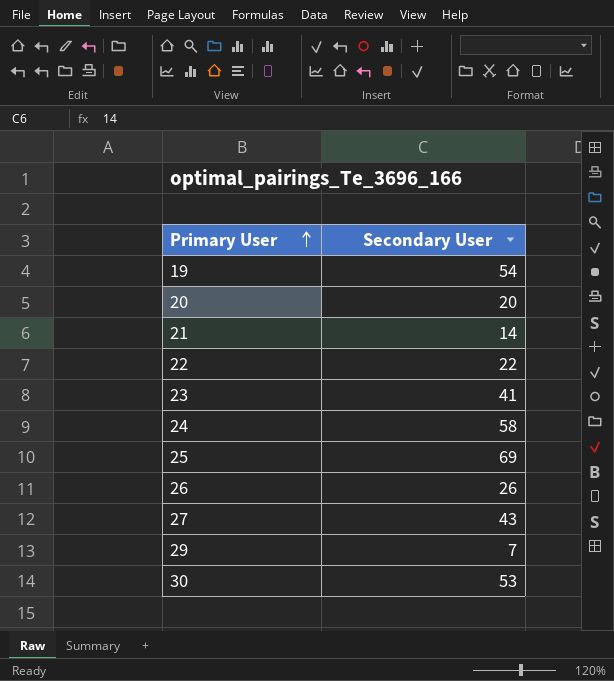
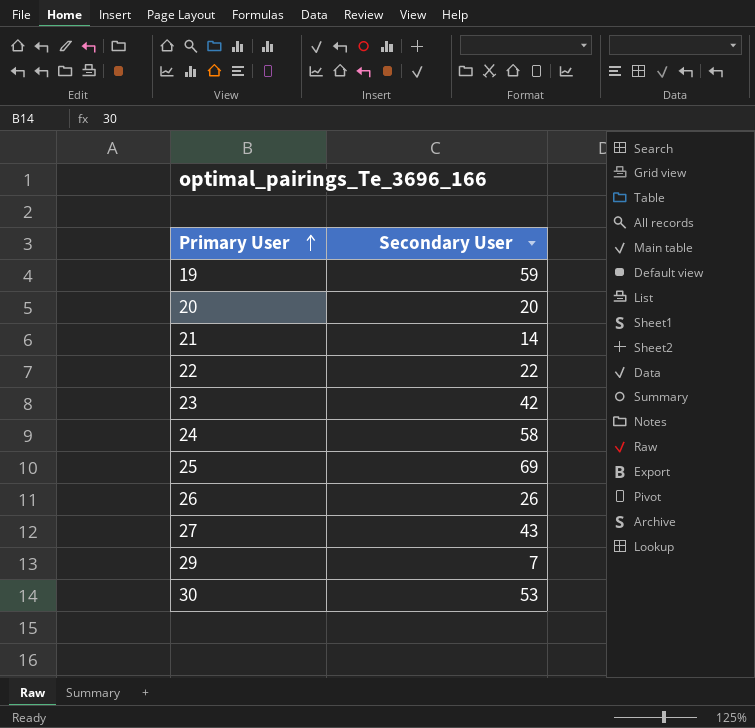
19 | Secondary User: 54 -> 59
23 | Secondary User: 41 -> 42

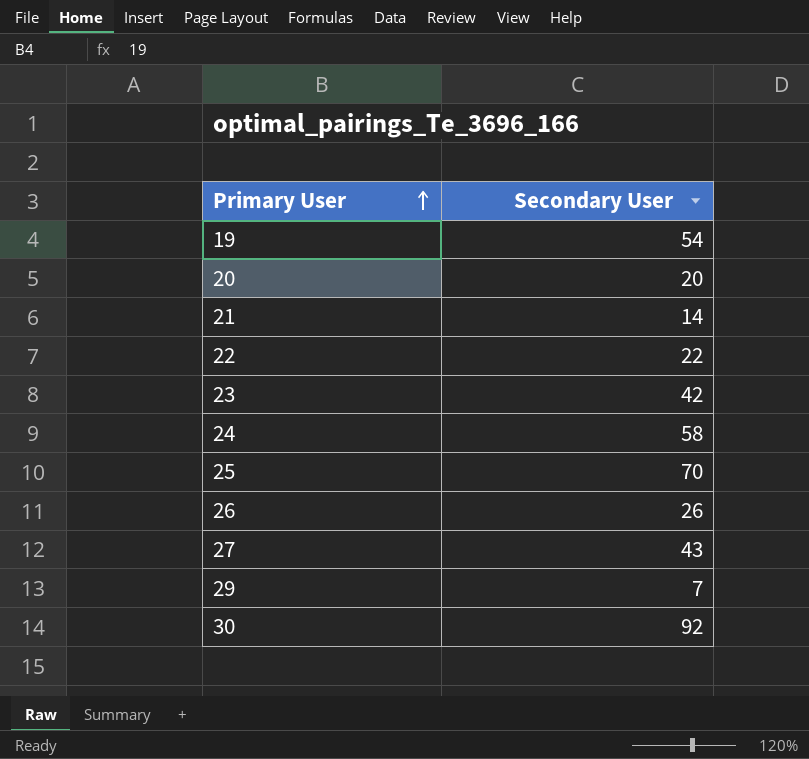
19 | Secondary User: 59 -> 54
25 | Secondary User: 69 -> 70
30 | Secondary User: 53 -> 92

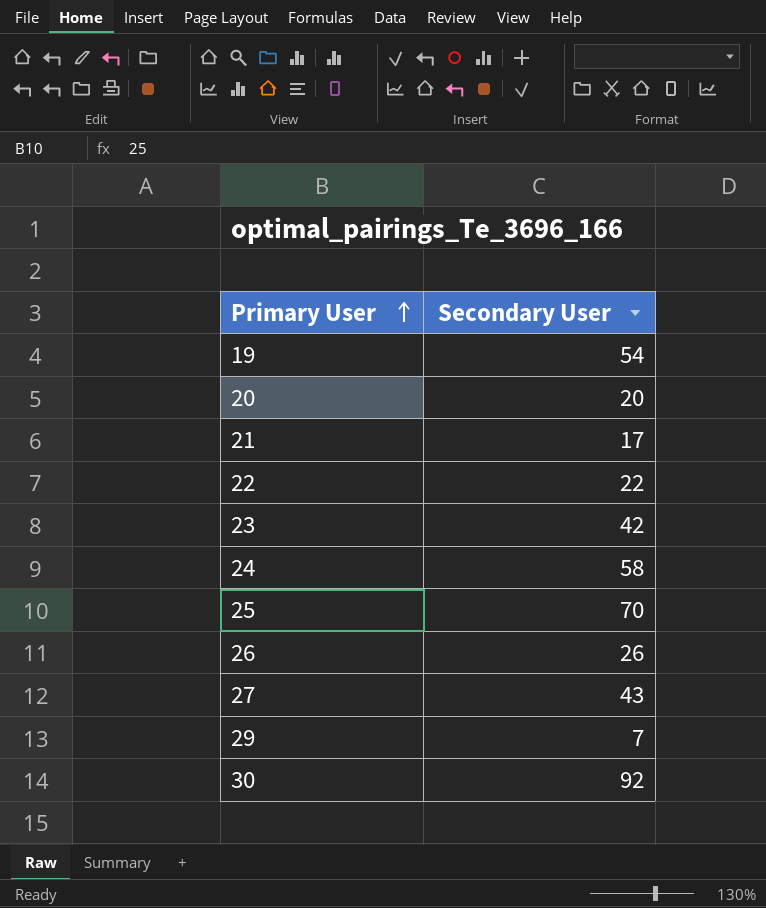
21 | Secondary User: 14 -> 17

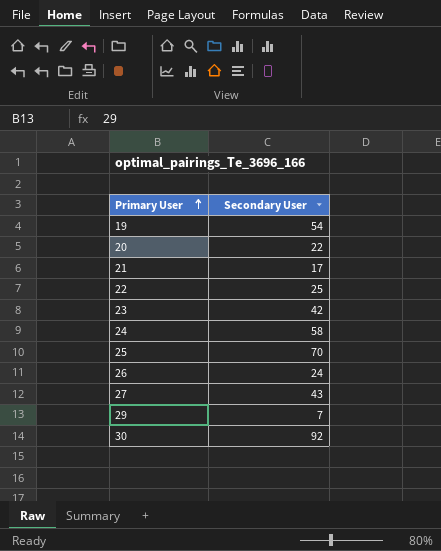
20 | Secondary User: 20 -> 22
22 | Secondary User: 22 -> 25
26 | Secondary User: 26 -> 24

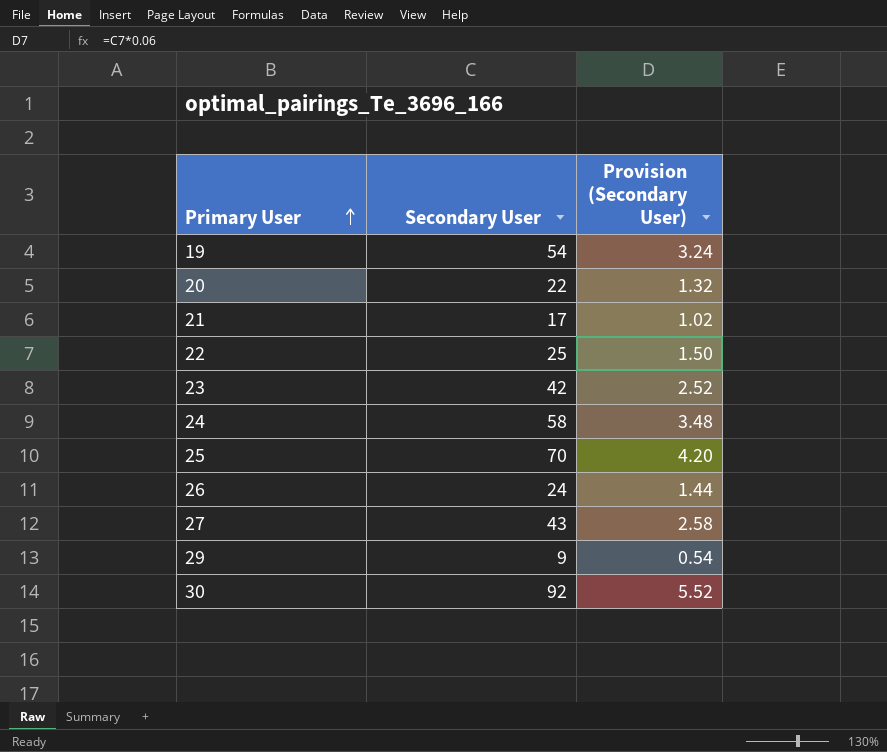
column Provision (Secondary User) | formula: none -> [Secondary User] * 0.06
29 | Secondary User: 7 -> 9

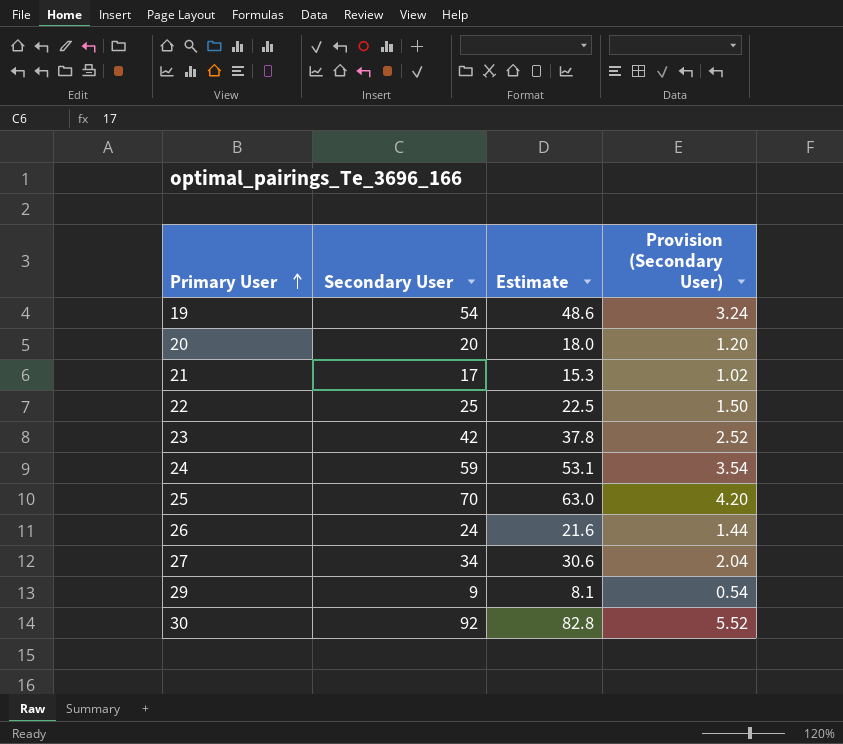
column Estimate | formula: none -> [Secondary User] * 0.9
20 | Secondary User: 22 -> 20
20 | Provision (Secondary User): 1.32 -> 1.20
24 | Secondary User: 58 -> 59
24 | Provision (Secondary User): 3.48 -> 3.54
27 | Secondary User: 43 -> 34
27 | Provision (Secondary User): 2.58 -> 2.04

